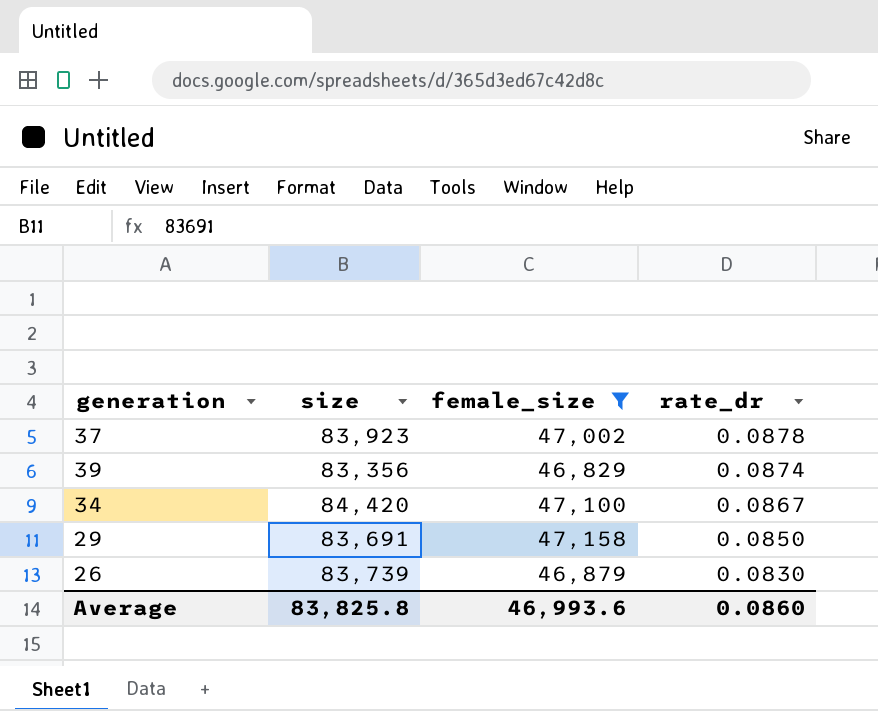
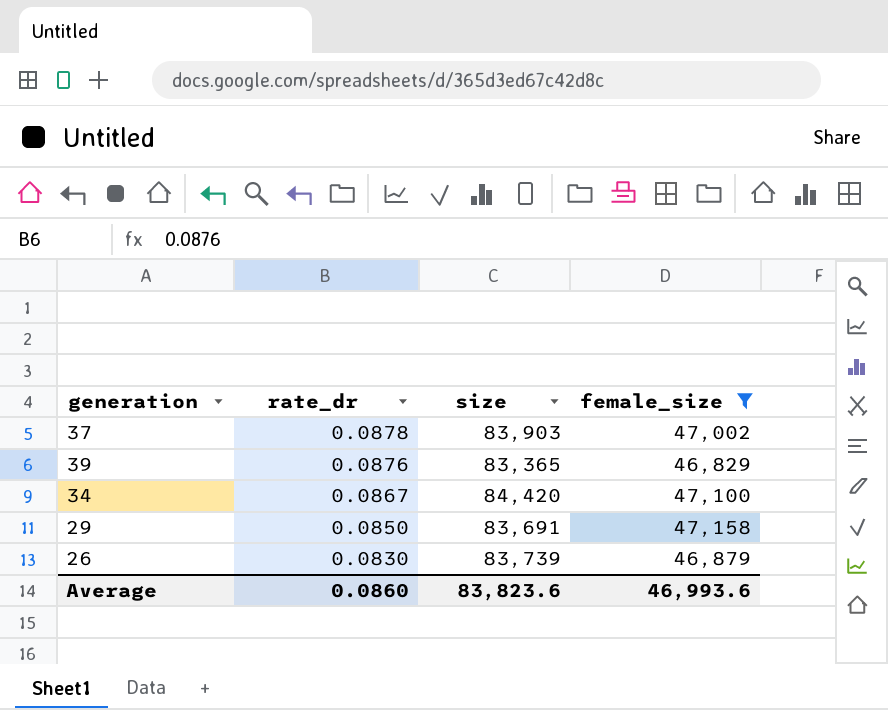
column rate_dr | position: 4 -> 2
37 | size: 83,923 -> 83,903
39 | rate_dr: 0.0874 -> 0.0876
39 | size: 83,356 -> 83,365
Average | size: 83,825.8 -> 83,823.6

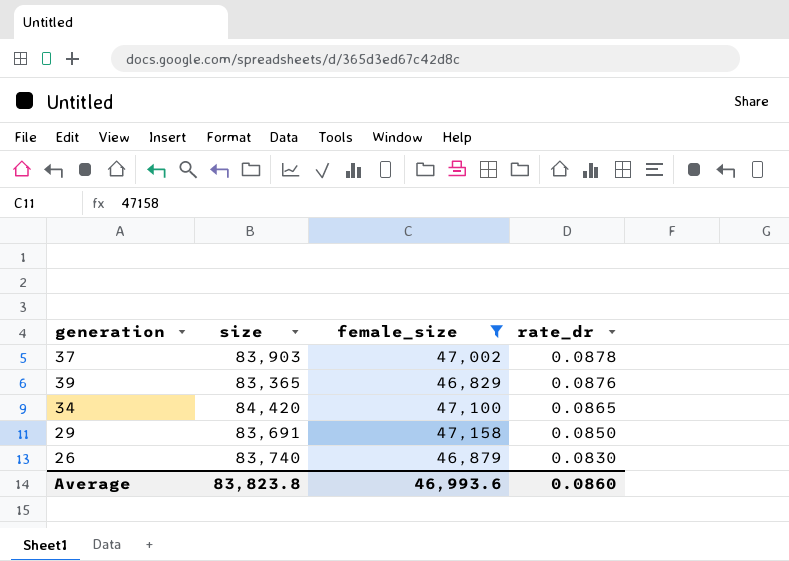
column rate_dr | position: 2 -> 4
34 | rate_dr: 0.0867 -> 0.0865
26 | size: 83,739 -> 83,740
Average | size: 83,823.6 -> 83,823.8

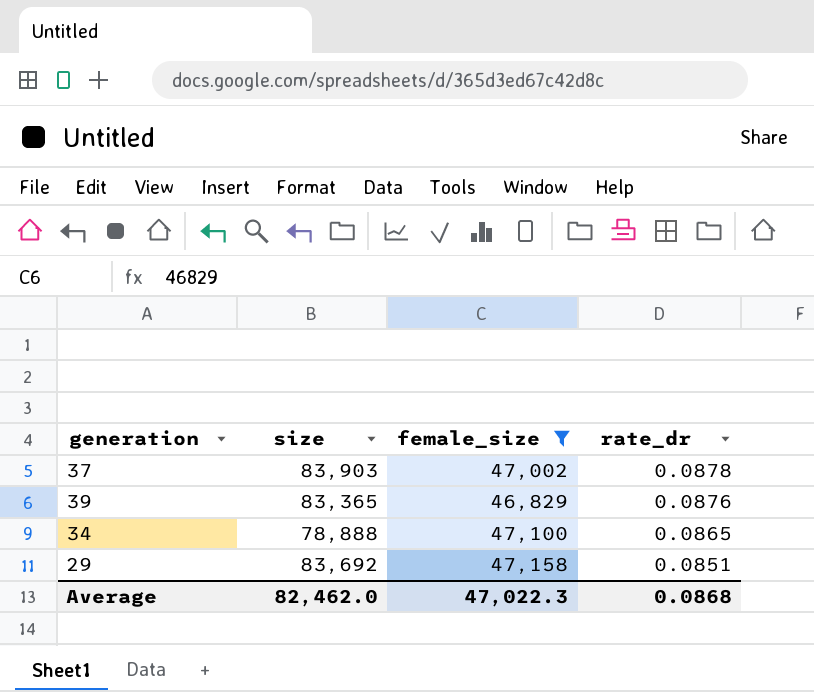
row 26: 83,740 | 46,879 | 0.0830 -> none
34 | size: 84,420 -> 78,888
29 | size: 83,691 -> 83,692
29 | rate_dr: 0.0850 -> 0.0851
Average | size: 83,823.8 -> 82,462.0
Average | female_size: 46,993.6 -> 47,022.3
Average | rate_dr: 0.0860 -> 0.0868

